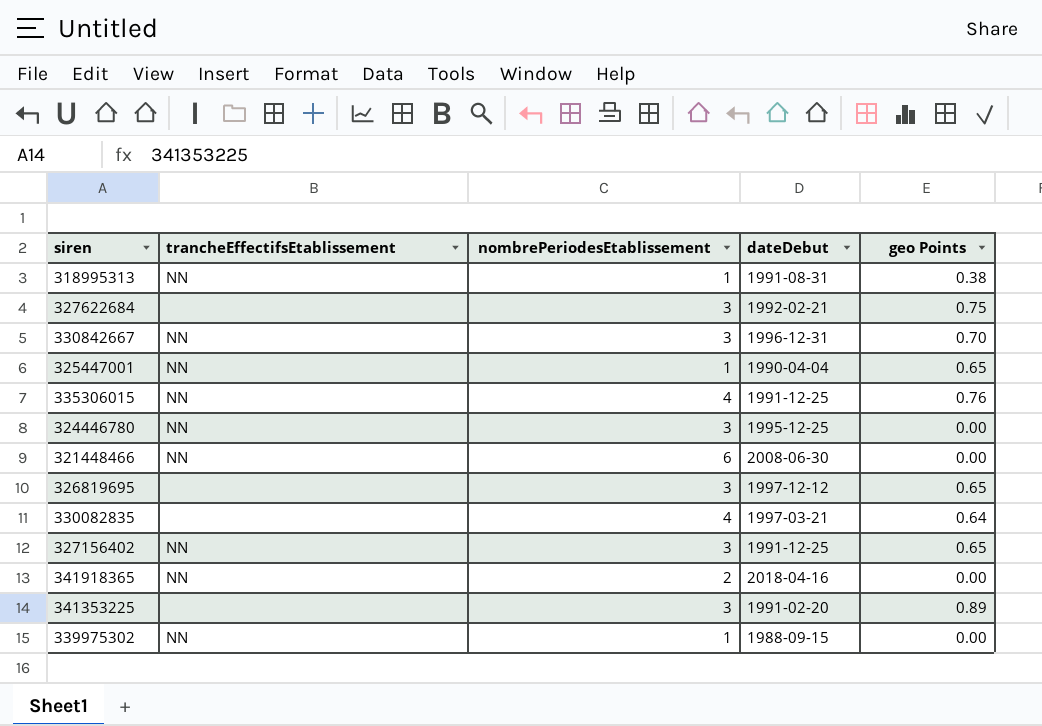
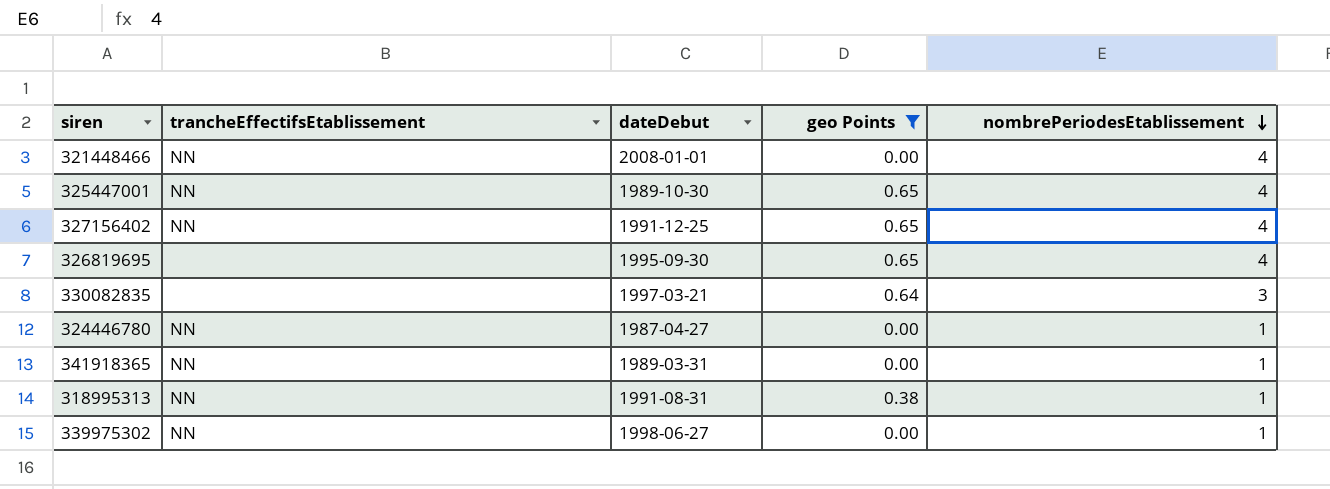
filter: none -> geo Points <= 0.65
row order: none -> nombrePeriodesEtablissement descending
column nombrePeriodesEtablissement | position: 3 -> 5
321448466 | dateDebut: 2008-06-30 -> 2008-01-01
321448466 | nombrePeriodesEtablissement: 6 -> 4
325447001 | dateDebut: 1990-04-04 -> 1989-10-30
325447001 | nombrePeriodesEtablissement: 1 -> 4
327156402 | nombrePeriodesEtablissement: 3 -> 4
326819695 | dateDebut: 1997-12-12 -> 1995-09-30
326819695 | nombrePeriodesEtablissement: 3 -> 4
330082835 | nombrePeriodesEtablissement: 4 -> 3
324446780 | dateDebut: 1995-12-25 -> 1987-04-27
324446780 | nombrePeriodesEtablissement: 3 -> 1
341918365 | dateDebut: 2018-04-16 -> 1989-03-31
341918365 | nombrePeriodesEtablissement: 2 -> 1
339975302 | dateDebut: 1988-09-15 -> 1998-06-27

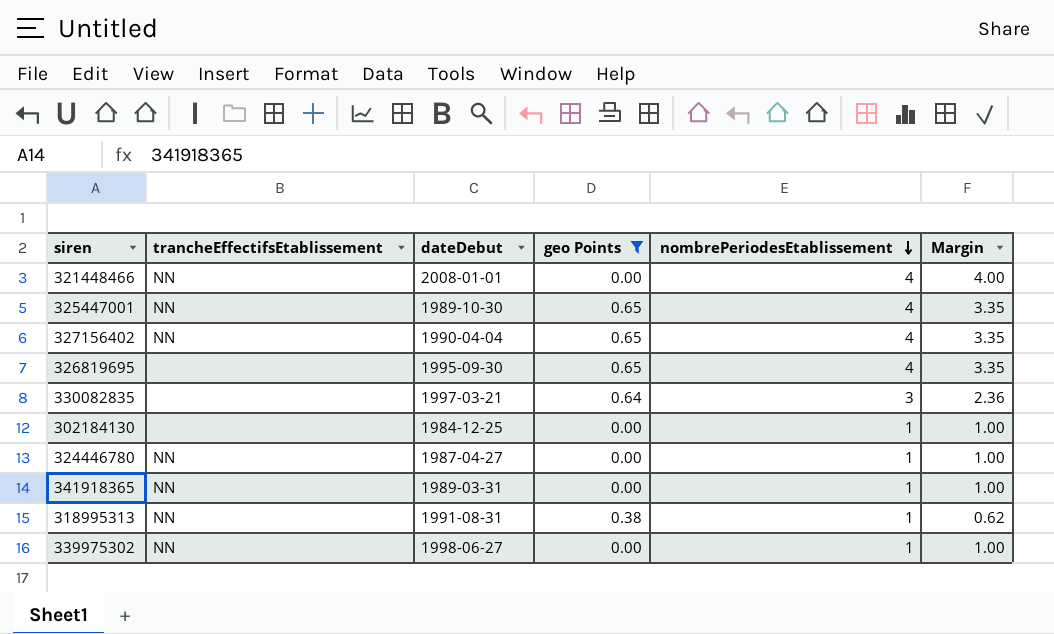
column Margin | formula: none -> [nombrePeriodesEtablissement] - [geo Points]
327156402 | dateDebut: 1991-12-25 -> 1990-04-04
row 302184130: none -> none | 1984-12-25 | 0.00 | 1 | 1.00

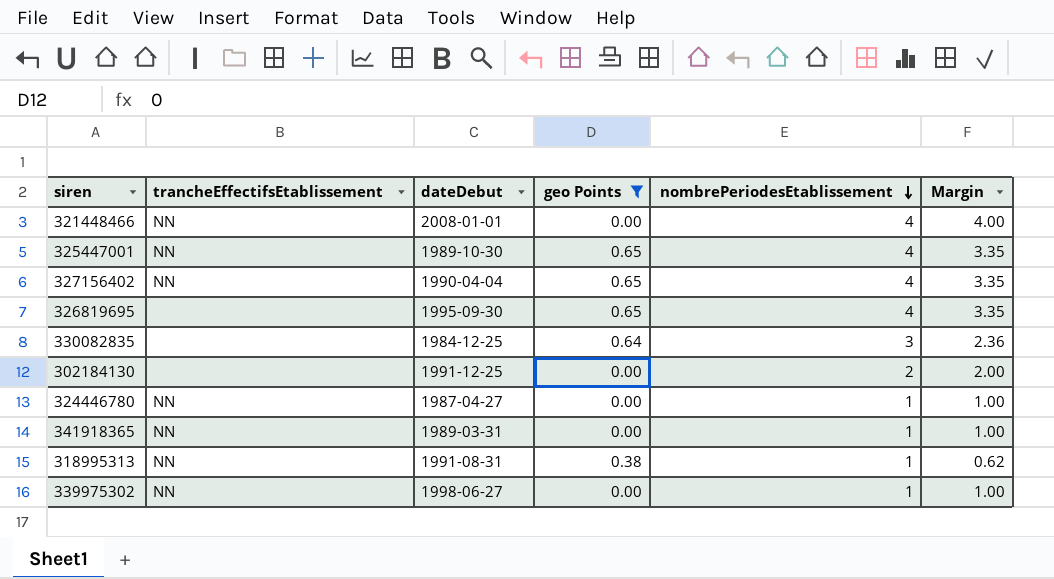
330082835 | dateDebut: 1997-03-21 -> 1984-12-25
302184130 | dateDebut: 1984-12-25 -> 1991-12-25
302184130 | nombrePeriodesEtablissement: 1 -> 2
302184130 | Margin: 1.00 -> 2.00

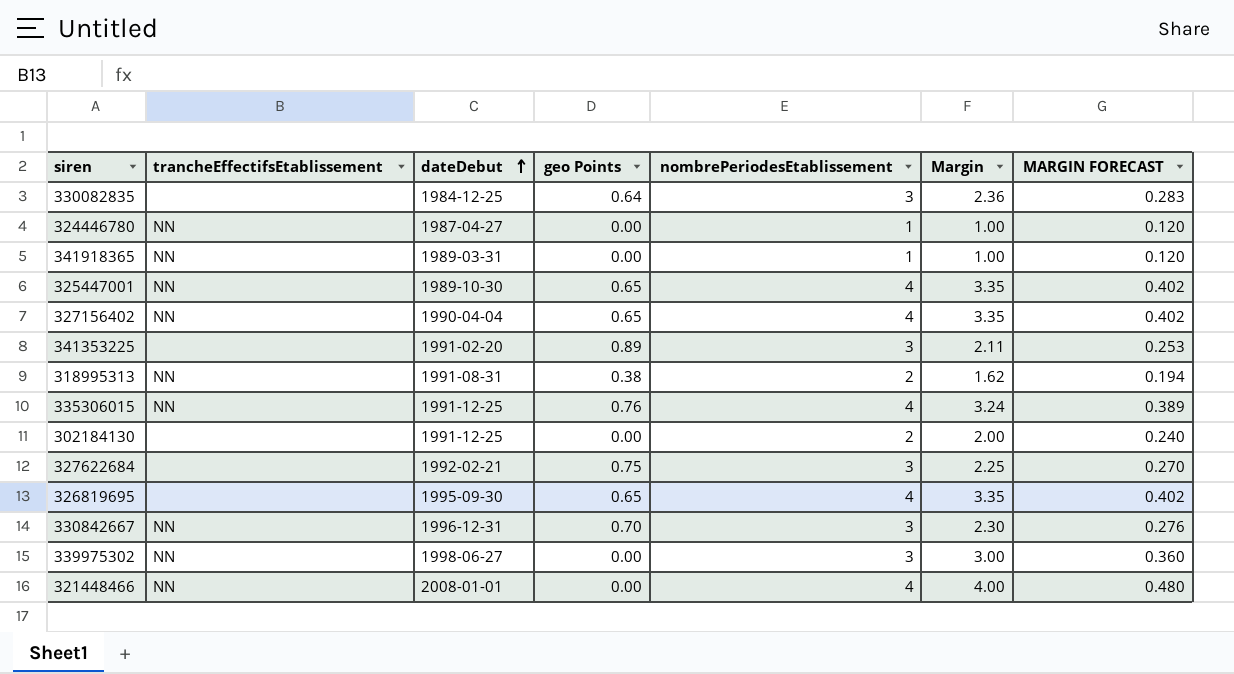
filter: geo Points <= 0.65 -> none
row order: nombrePeriodesEtablissement descending -> dateDebut ascending
column MARGIN FORECAST | formula: none -> [Margin] * 0.12
318995313 | nombrePeriodesEtablissement: 1 -> 2
318995313 | Margin: 0.62 -> 1.62
339975302 | nombrePeriodesEtablissement: 1 -> 3
339975302 | Margin: 1.00 -> 3.00

